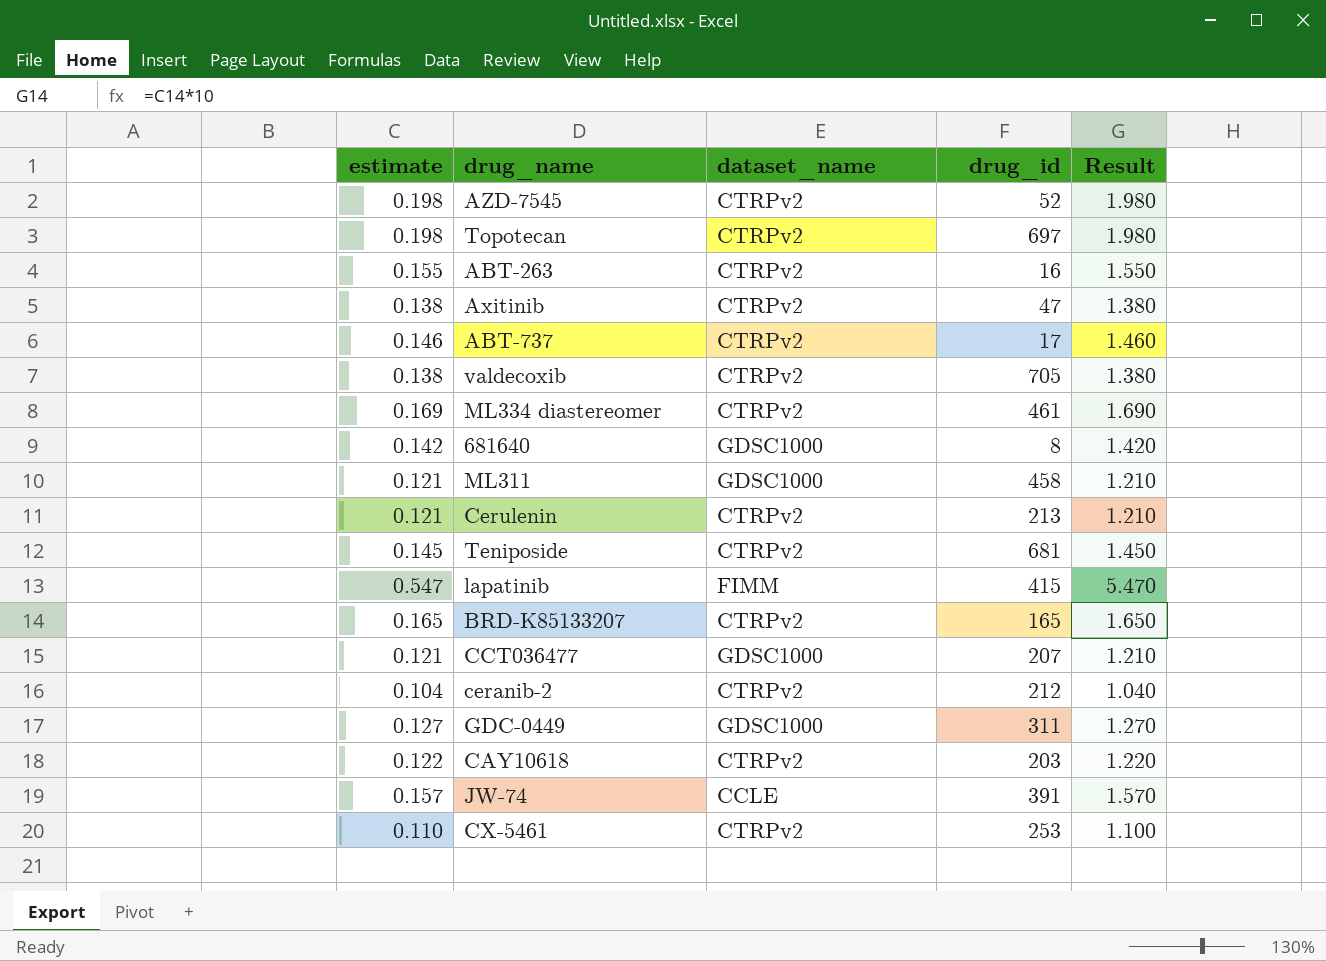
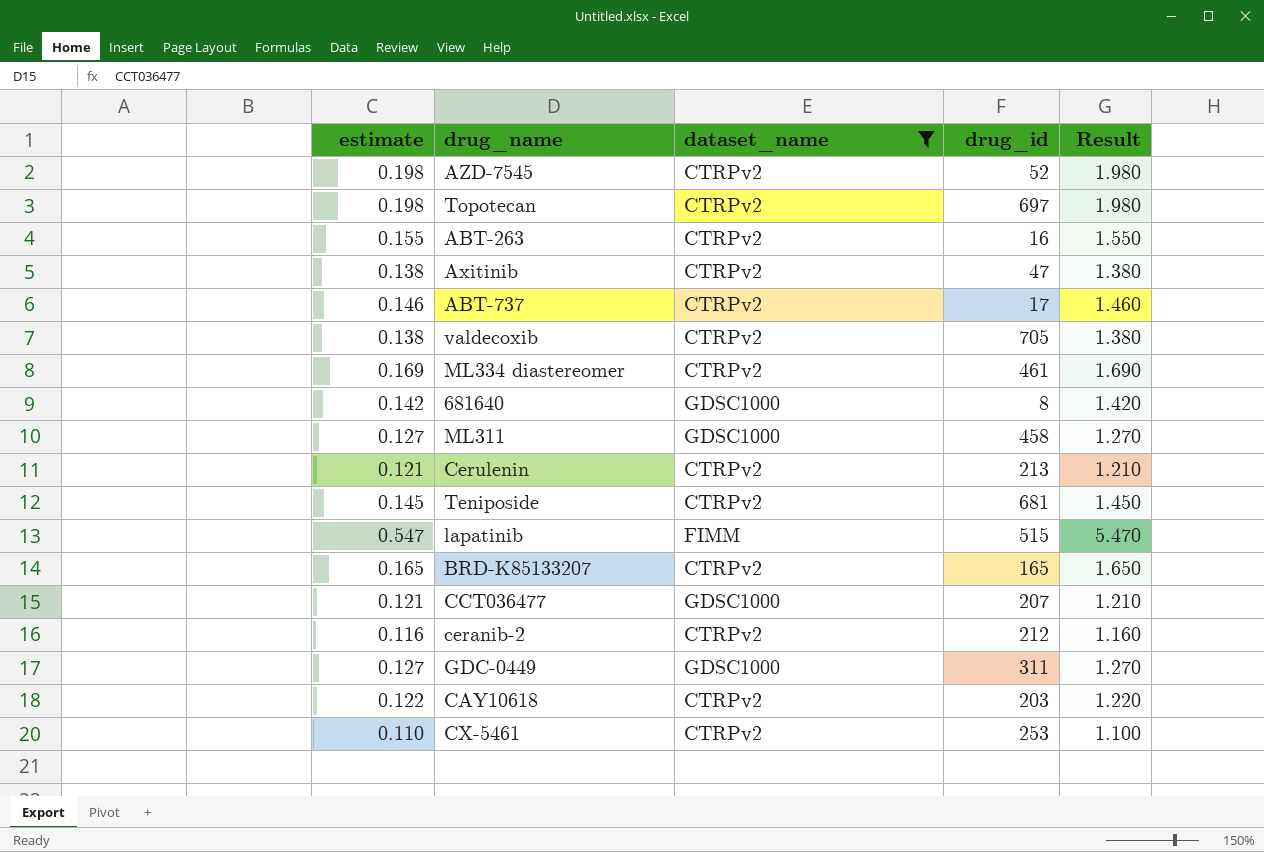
filter: none -> dataset_name != CCLE
ML311 | estimate: 0.121 -> 0.127
ML311 | Result: 1.210 -> 1.270
lapatinib | drug_id: 415 -> 515
ceranib-2 | estimate: 0.104 -> 0.116
ceranib-2 | Result: 1.040 -> 1.160

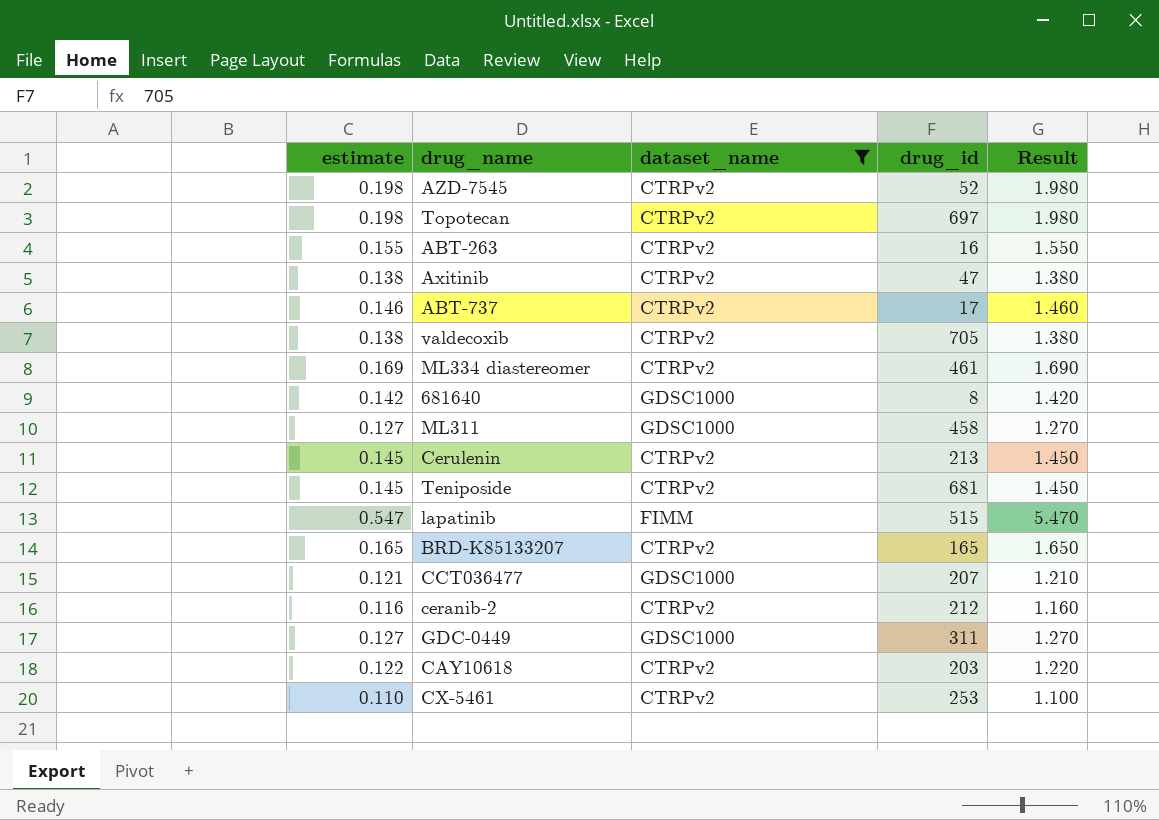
Cerulenin | estimate: 0.121 -> 0.145
Cerulenin | Result: 1.210 -> 1.450

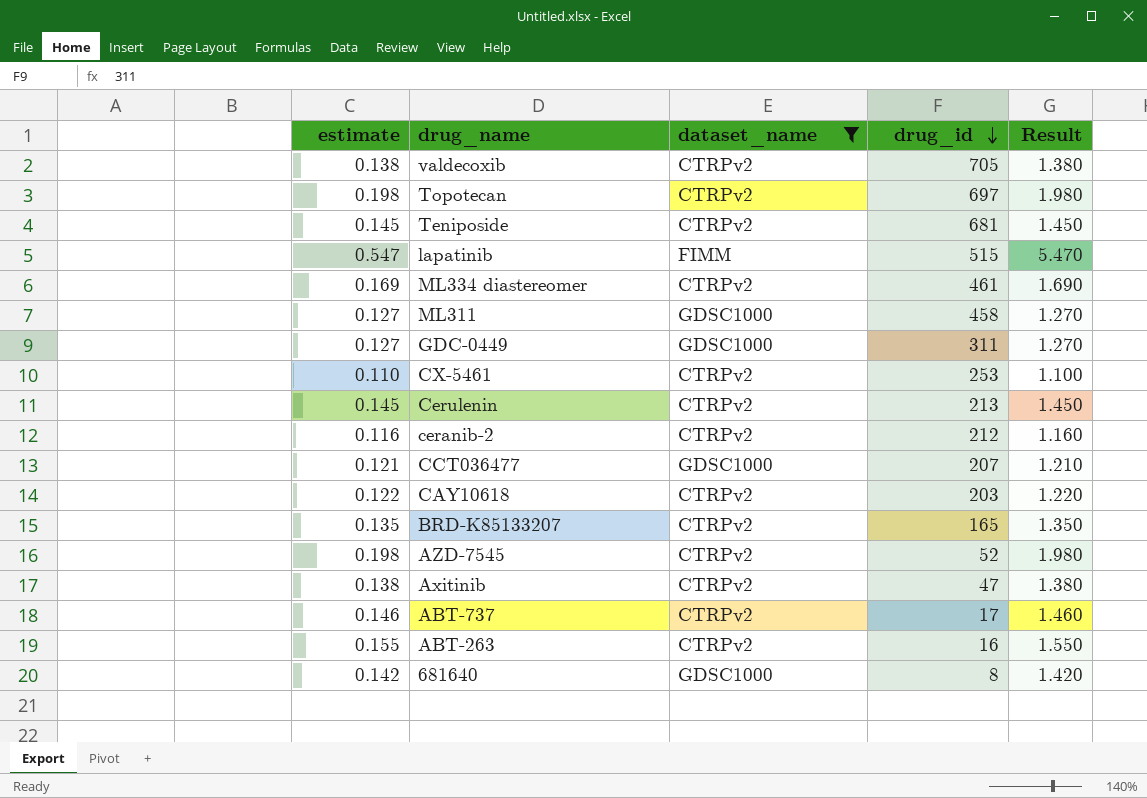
row order: none -> drug_id descending
BRD-K85133207 | estimate: 0.165 -> 0.135
BRD-K85133207 | Result: 1.650 -> 1.350

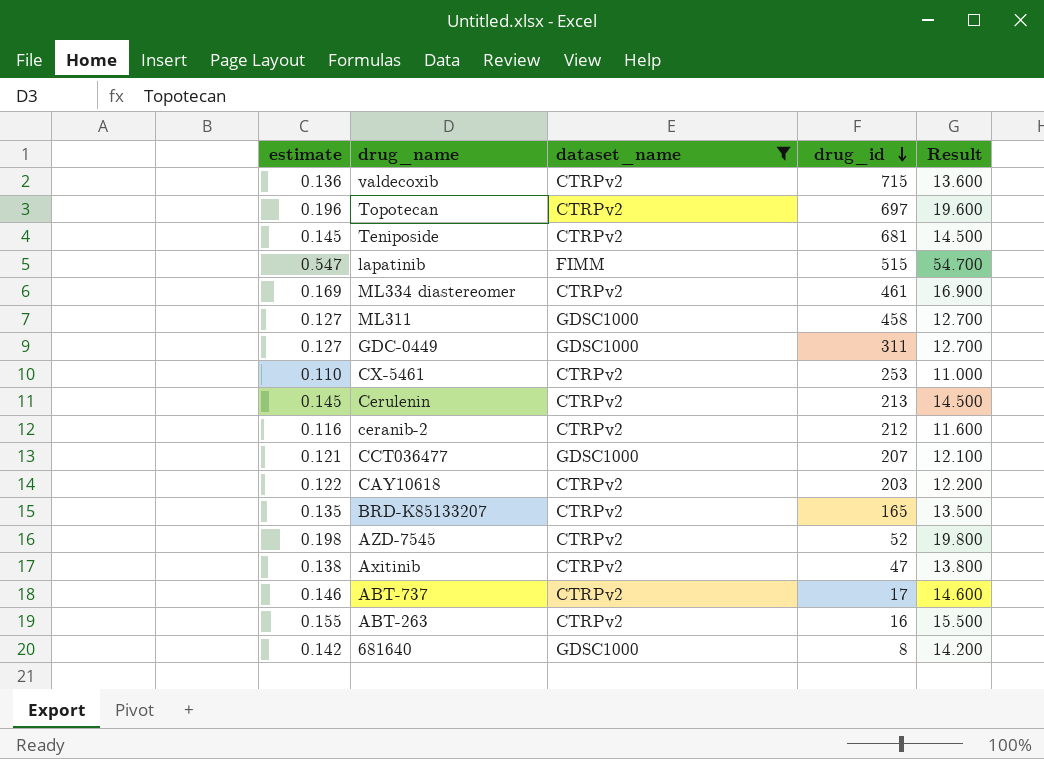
column Result | formula: [estimate] * 10 -> [estimate] * 100
valdecoxib | estimate: 0.138 -> 0.136
valdecoxib | drug_id: 705 -> 715
Topotecan | estimate: 0.198 -> 0.196

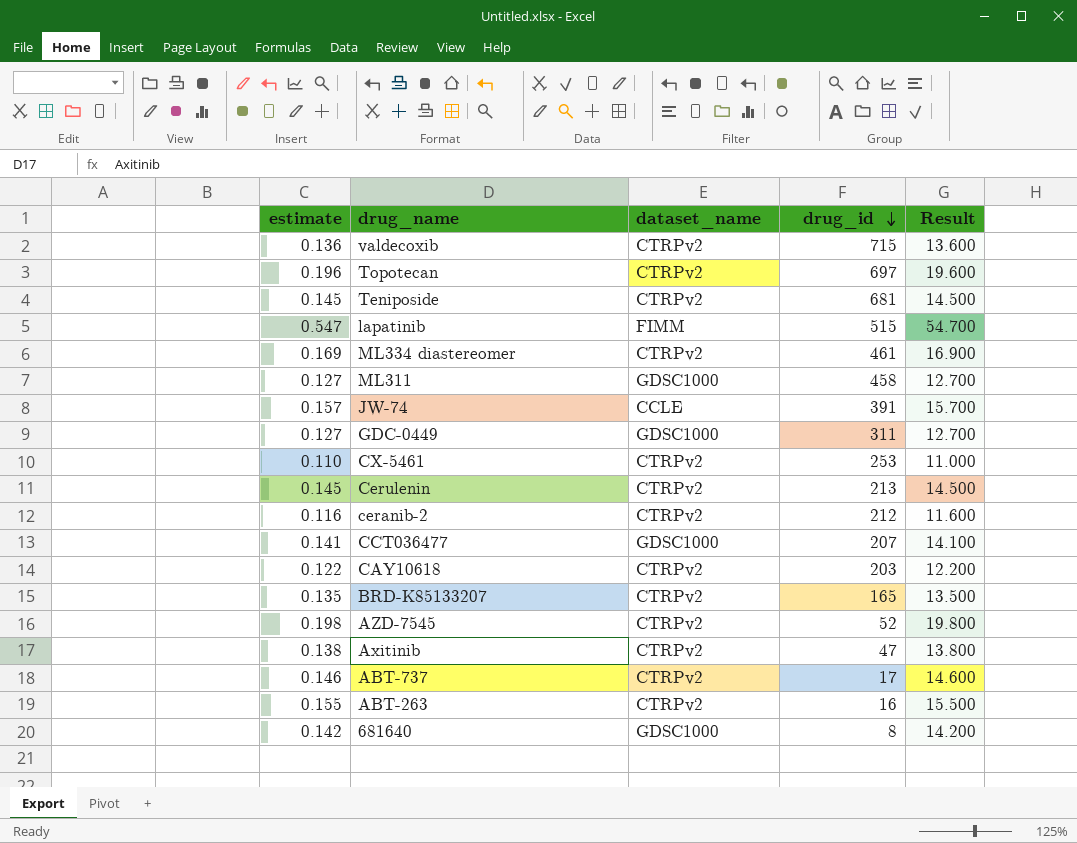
filter: dataset_name != CCLE -> none
CCT036477 | estimate: 0.121 -> 0.141
CCT036477 | Result: 12.100 -> 14.100

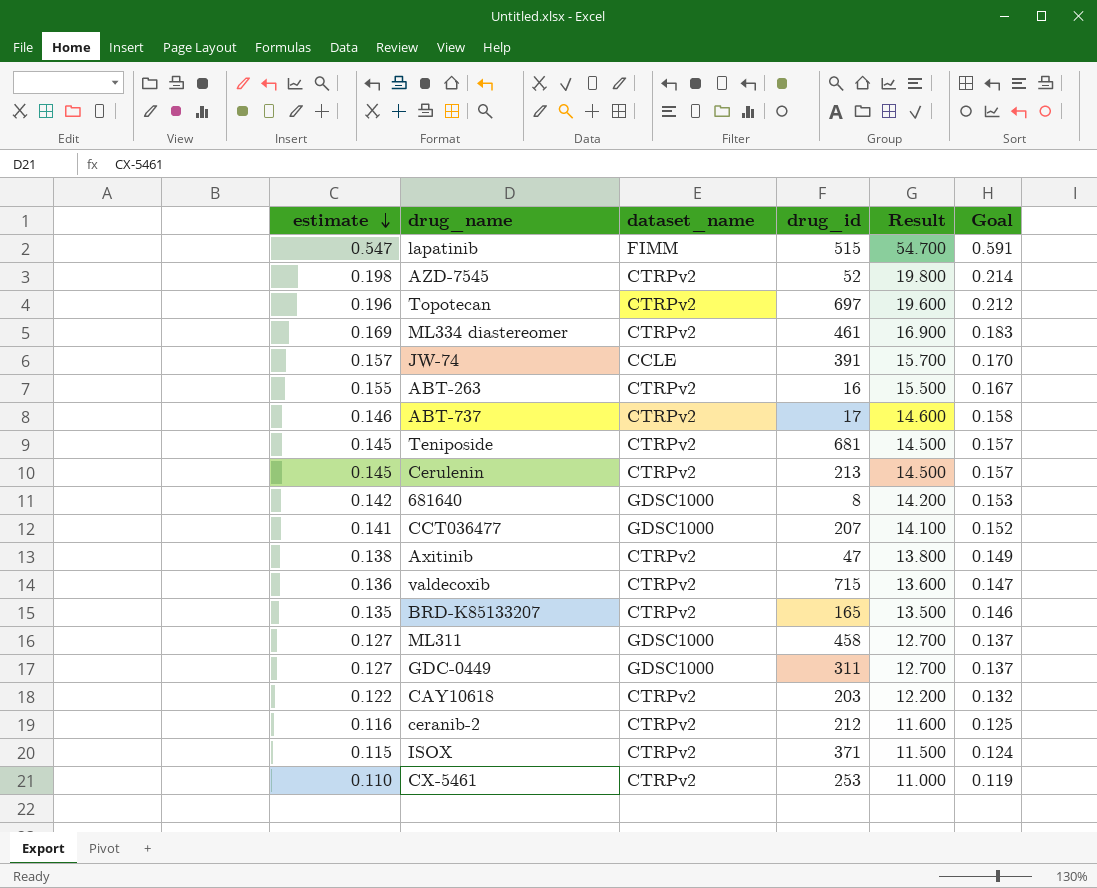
row order: drug_id descending -> estimate descending
column Goal | formula: none -> [estimate] * 1.08
row ISOX: none -> 0.115 | CTRPv2 | 371 | 11.500 | 0.124

